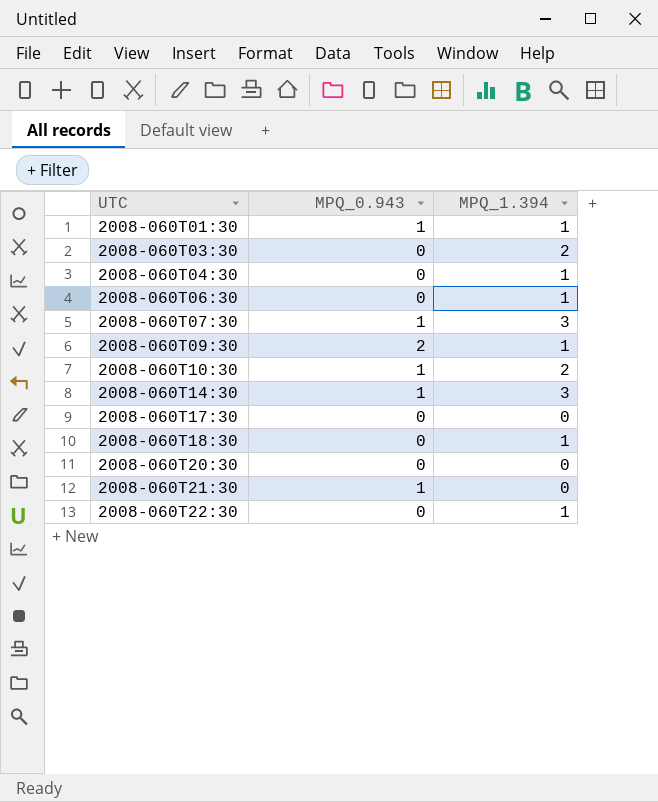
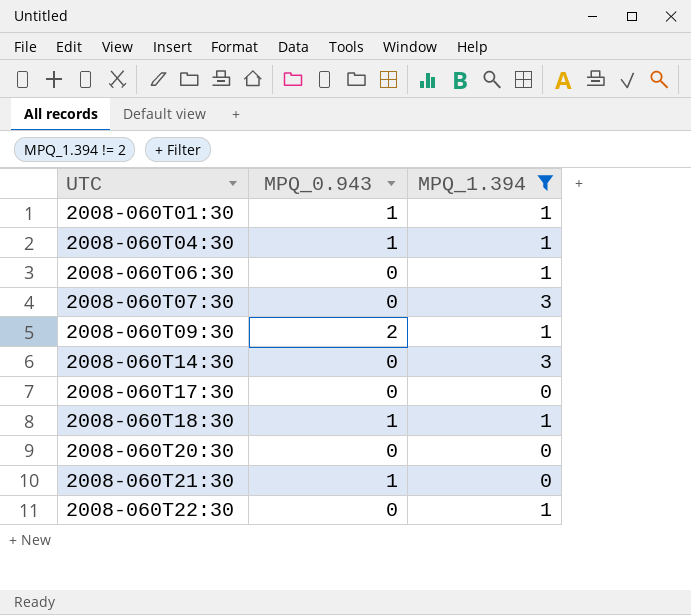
filter: none -> MPQ_1.394 != 2
2008-060T04:30 | MPQ_0.943: 0 -> 1
2008-060T07:30 | MPQ_0.943: 1 -> 0
2008-060T14:30 | MPQ_0.943: 1 -> 0
2008-060T18:30 | MPQ_0.943: 0 -> 1

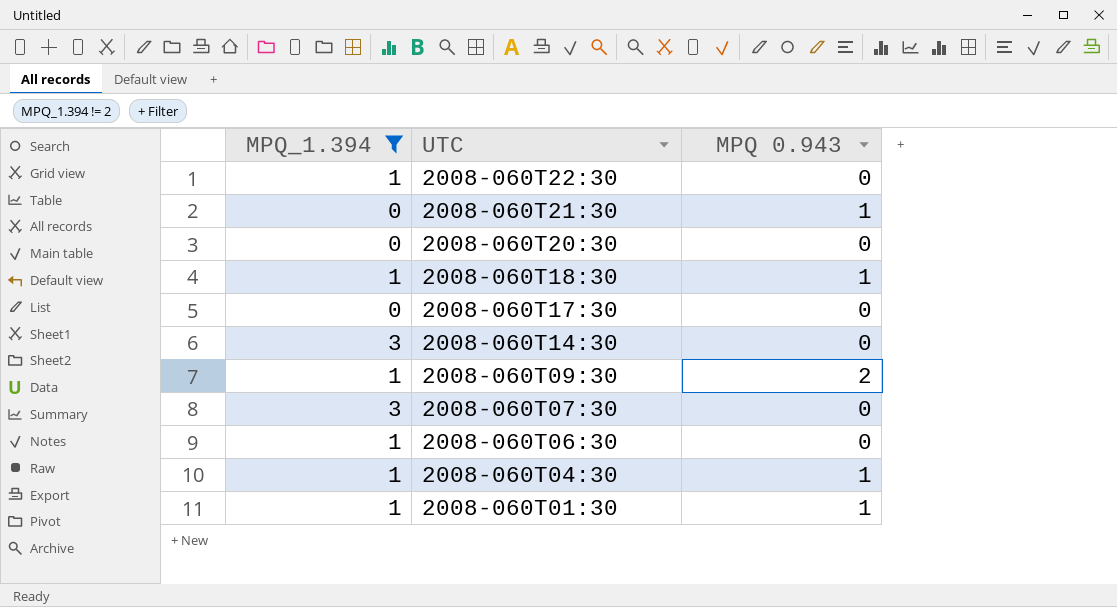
row order: UTC ascending -> UTC descending
column MPQ_1.394 | position: 3 -> 1
column name: MPQ_0.943 -> MPQ 0.943

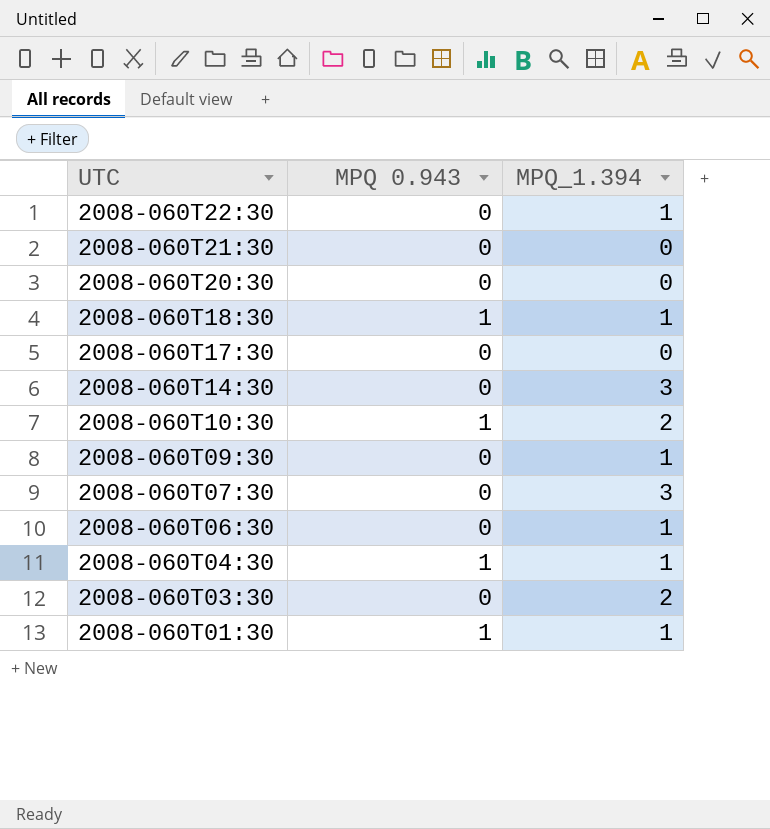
filter: MPQ_1.394 != 2 -> none
column MPQ_1.394 | position: 1 -> 3
2008-060T21:30 | MPQ 0.943: 1 -> 0
2008-060T09:30 | MPQ 0.943: 2 -> 0

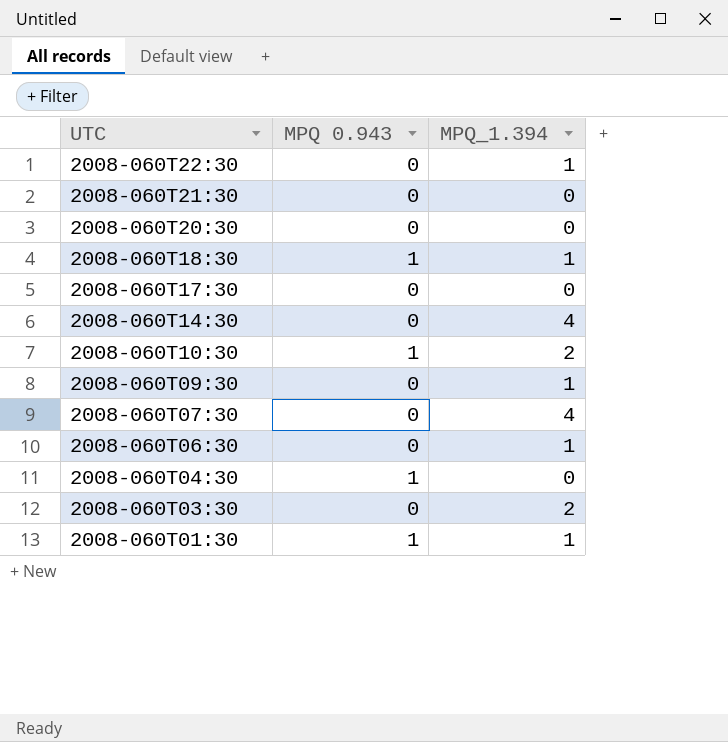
2008-060T14:30 | MPQ_1.394: 3 -> 4
2008-060T07:30 | MPQ_1.394: 3 -> 4
2008-060T04:30 | MPQ_1.394: 1 -> 0

